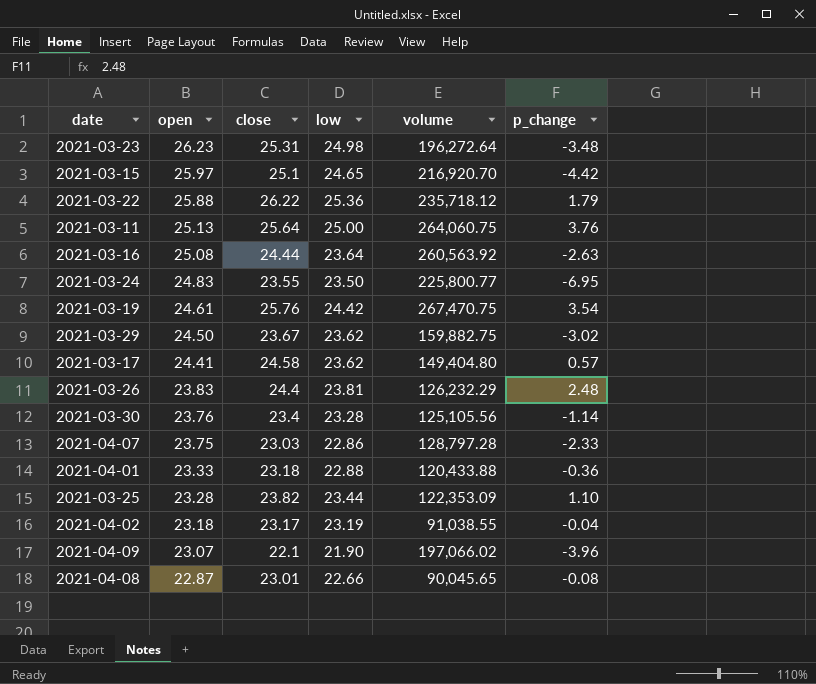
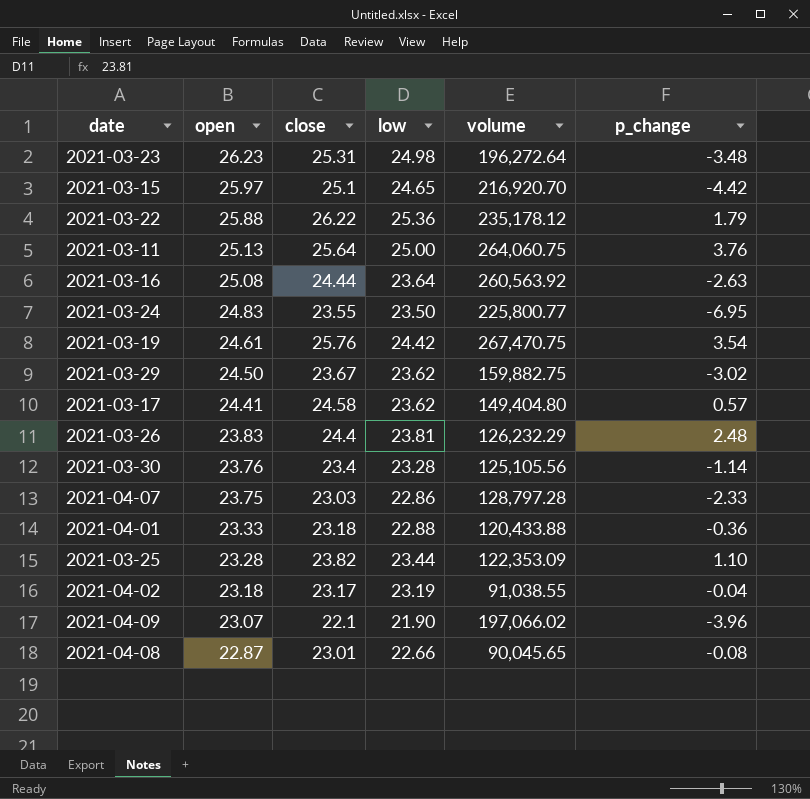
2021-03-22 | volume: 235,718.12 -> 235,178.12

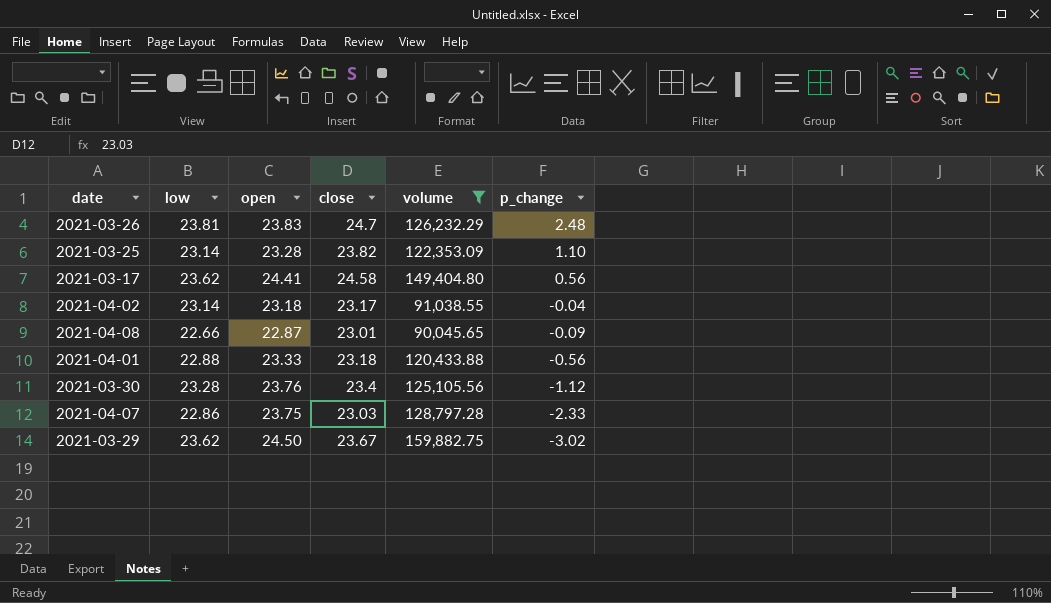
filter: none -> volume <= 159,882.75
row order: open descending -> p_change descending
column low | position: 4 -> 2
2021-03-26 | close: 24.4 -> 24.7
2021-03-25 | low: 23.44 -> 23.14
2021-03-17 | p_change: 0.57 -> 0.56
2021-04-02 | low: 23.19 -> 23.14
2021-04-08 | p_change: -0.08 -> -0.09
2021-04-01 | p_change: -0.36 -> -0.56
2021-03-30 | p_change: -1.14 -> -1.12

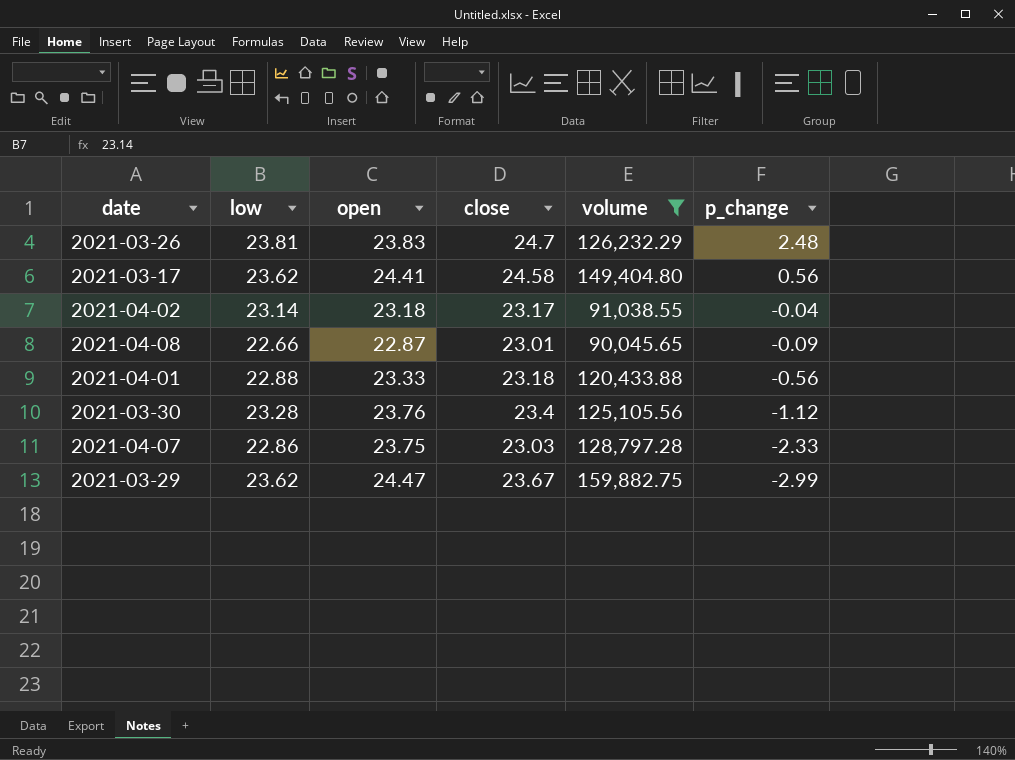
row 2021-03-25: 23.14 | 23.28 | 23.82 | 122,353.09 | 1.10 -> none
2021-03-29 | open: 24.50 -> 24.47
2021-03-29 | p_change: -3.02 -> -2.99

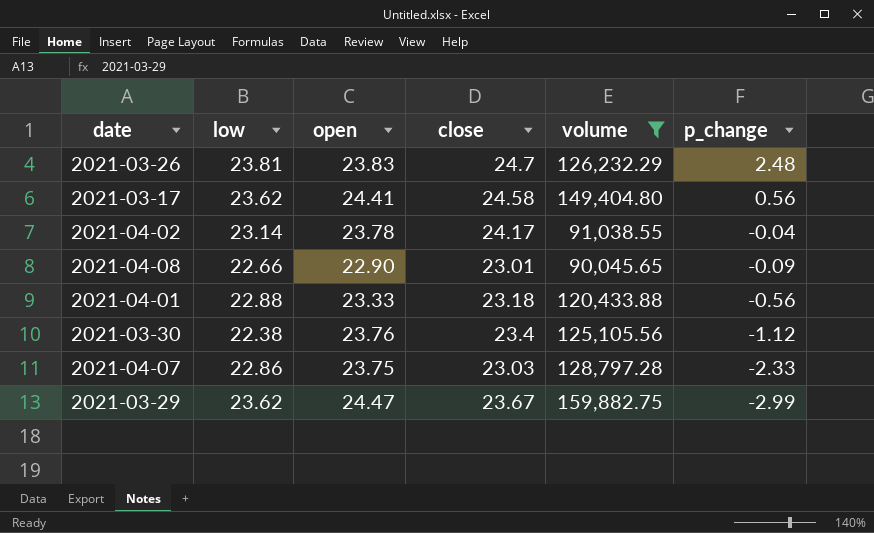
2021-04-02 | open: 23.18 -> 23.78
2021-04-02 | close: 23.17 -> 24.17
2021-04-08 | open: 22.87 -> 22.90
2021-03-30 | low: 23.28 -> 22.38

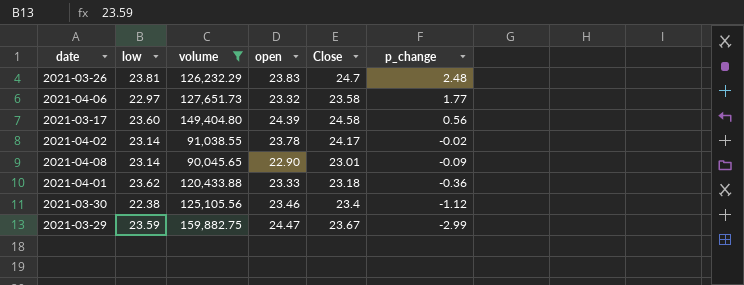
column volume | position: 5 -> 3
column name: close -> Close
row 2021-04-07: 22.86 | 23.75 | 23.03 | 128,797.28 | -2.33 -> none
row 2021-04-06: none -> 22.97 | 127,651.73 | 23.32 | 23.58 | 1.77
2021-03-17 | low: 23.62 -> 23.60
2021-03-17 | open: 24.41 -> 24.39
2021-04-02 | p_change: -0.04 -> -0.02
2021-04-08 | low: 22.66 -> 23.14
2021-04-01 | low: 22.88 -> 23.62
2021-04-01 | p_change: -0.56 -> -0.36
2021-03-30 | open: 23.76 -> 23.46
2021-03-29 | low: 23.62 -> 23.59

